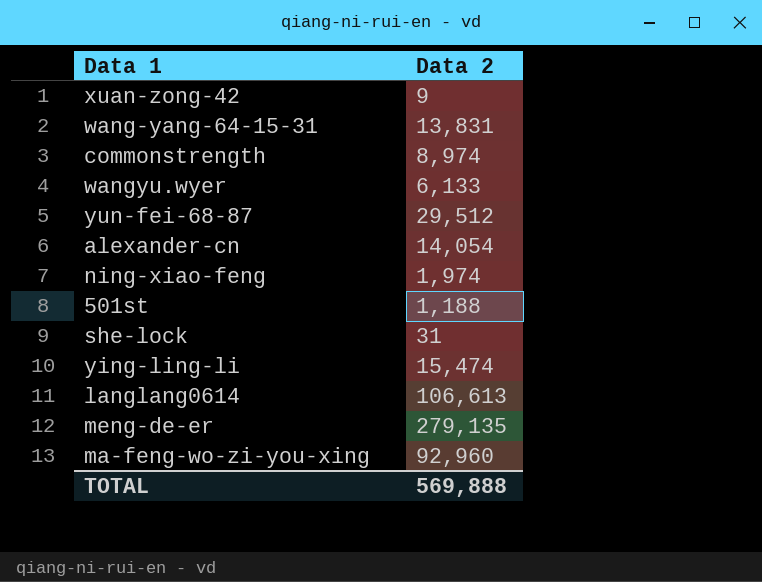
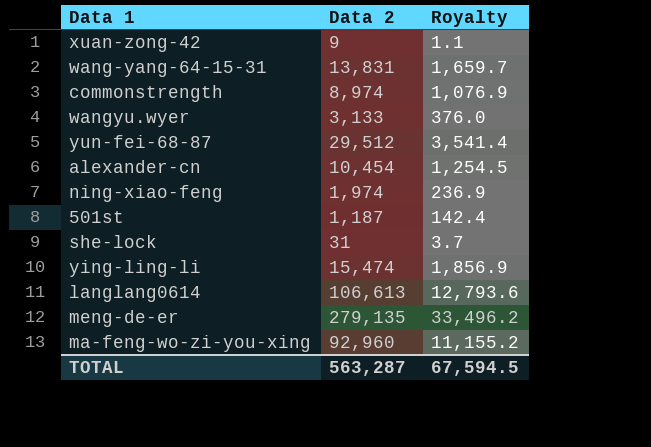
column Royalty | formula: none -> [Data 2] * 0.12
wangyu.wyer | Data 2: 6,133 -> 3,133
alexander-cn | Data 2: 14,054 -> 10,454
501st | Data 2: 1,188 -> 1,187
TOTAL | Data 2: 569,888 -> 563,287

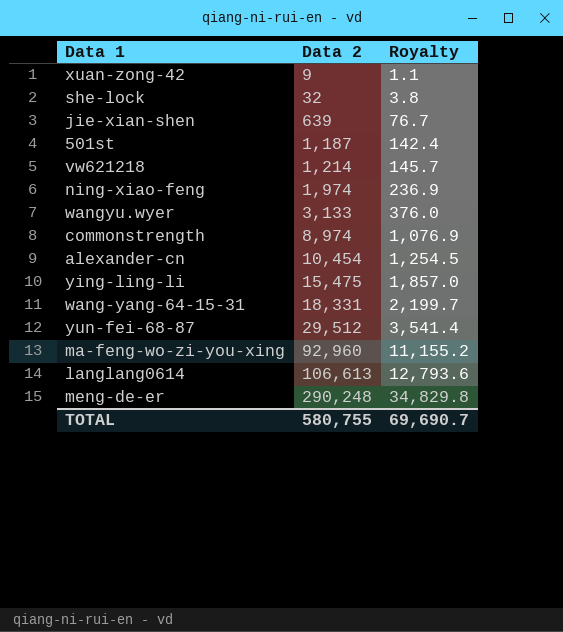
row order: none -> Data 2 ascending
she-lock | Data 2: 31 -> 32
she-lock | Royalty: 3.7 -> 3.8
row jie-xian-shen: none -> 639 | 76.7
row vw621218: none -> 1,214 | 145.7
ying-ling-li | Data 2: 15,474 -> 15,475
ying-ling-li | Royalty: 1,856.9 -> 1,857.0
wang-yang-64-15-31 | Data 2: 13,831 -> 18,331
wang-yang-64-15-31 | Royalty: 1,659.7 -> 2,199.7
meng-de-er | Data 2: 279,135 -> 290,248
meng-de-er | Royalty: 33,496.2 -> 34,829.8
TOTAL | Data 2: 563,287 -> 580,755
TOTAL | Royalty: 67,594.5 -> 69,690.7

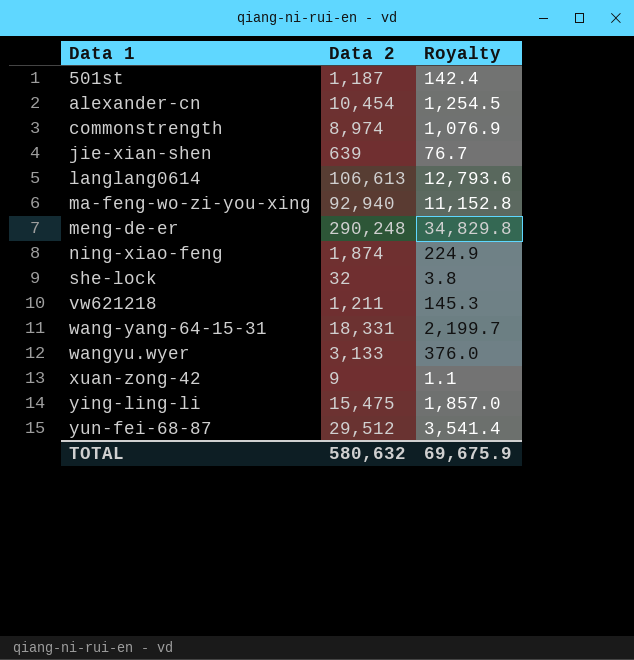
row order: Data 2 ascending -> Data 1 ascending
ma-feng-wo-zi-you-xing | Data 2: 92,960 -> 92,940
ma-feng-wo-zi-you-xing | Royalty: 11,155.2 -> 11,152.8
ning-xiao-feng | Data 2: 1,974 -> 1,874
ning-xiao-feng | Royalty: 236.9 -> 224.9
vw621218 | Data 2: 1,214 -> 1,211
vw621218 | Royalty: 145.7 -> 145.3
TOTAL | Data 2: 580,755 -> 580,632
TOTAL | Royalty: 69,690.7 -> 69,675.9

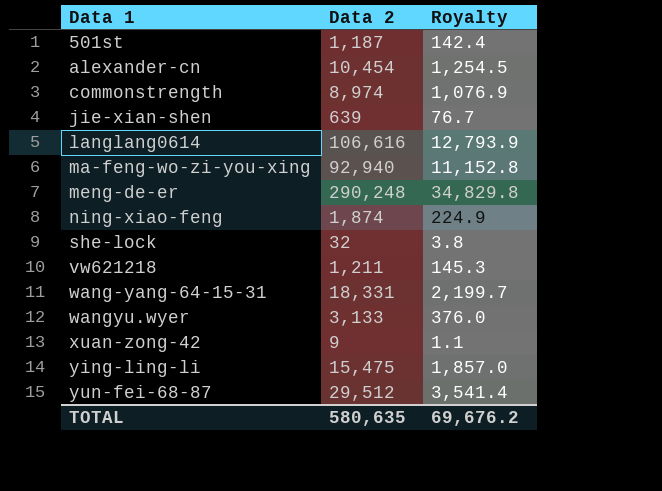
langlang0614 | Data 2: 106,613 -> 106,616
langlang0614 | Royalty: 12,793.6 -> 12,793.9
TOTAL | Data 2: 580,632 -> 580,635
TOTAL | Royalty: 69,675.9 -> 69,676.2

